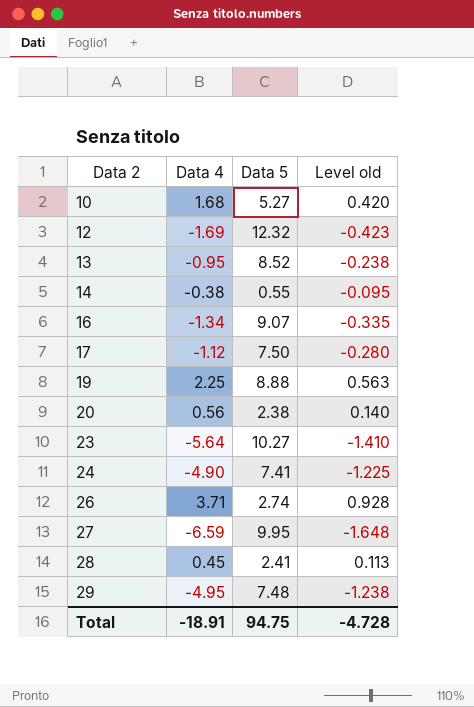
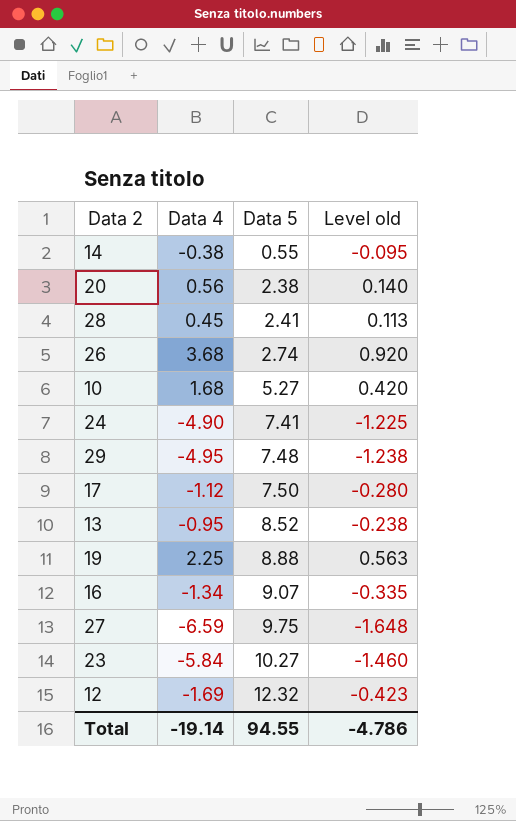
row order: Data 2 ascending -> Data 5 ascending
26 | Data 4: 3.71 -> 3.68
26 | Level old: 0.928 -> 0.920
27 | Data 5: 9.95 -> 9.75
23 | Data 4: -5.64 -> -5.84
23 | Level old: -1.410 -> -1.460
Total | Data 4: -18.91 -> -19.14
Total | Data 5: 94.75 -> 94.55
Total | Level old: -4.728 -> -4.786

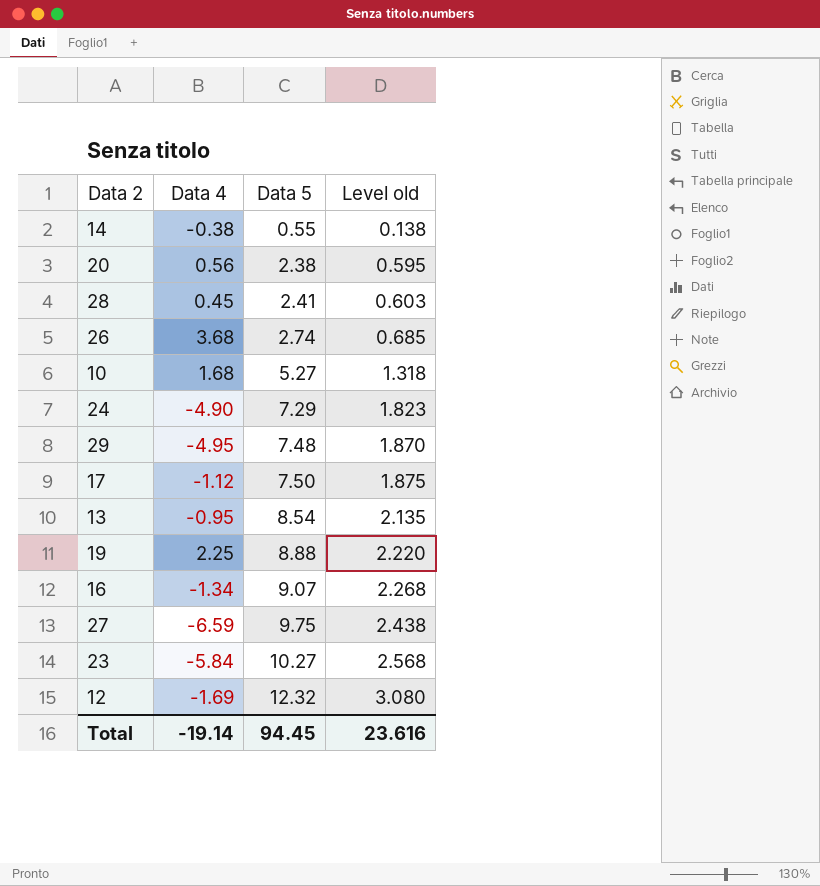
column Level old | formula: [Data 4] * 0.25 -> [Data 5] * 0.25
24 | Data 5: 7.41 -> 7.29
13 | Data 5: 8.52 -> 8.54
Total | Data 5: 94.55 -> 94.45
Total | Level old: -4.786 -> 23.616

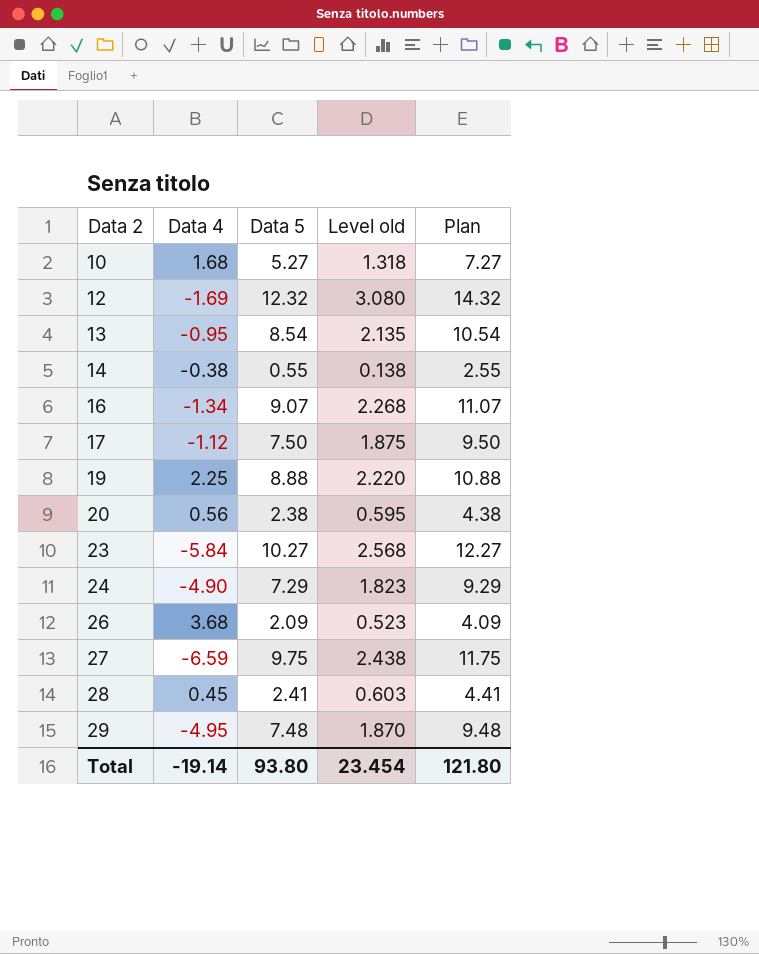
row order: Data 5 ascending -> Data 2 ascending
column Plan | formula: none -> [Data 5] + 2
26 | Data 5: 2.74 -> 2.09
26 | Level old: 0.685 -> 0.523
Total | Data 5: 94.45 -> 93.80
Total | Level old: 23.616 -> 23.454

